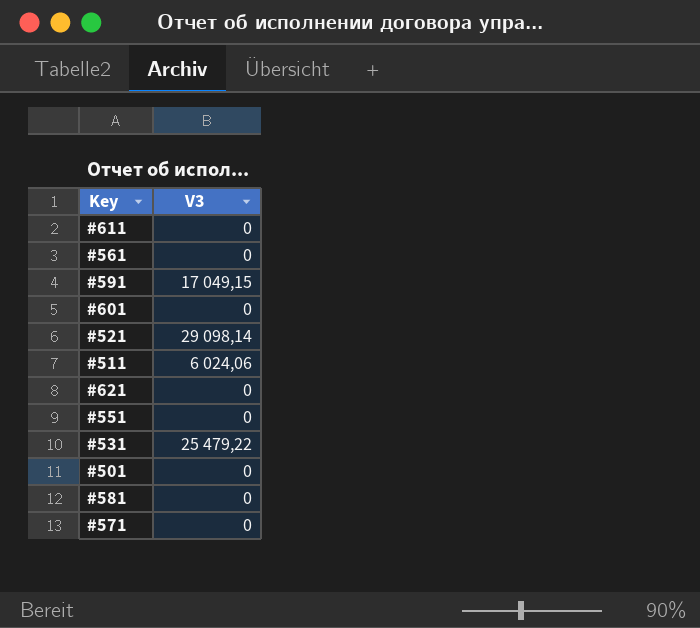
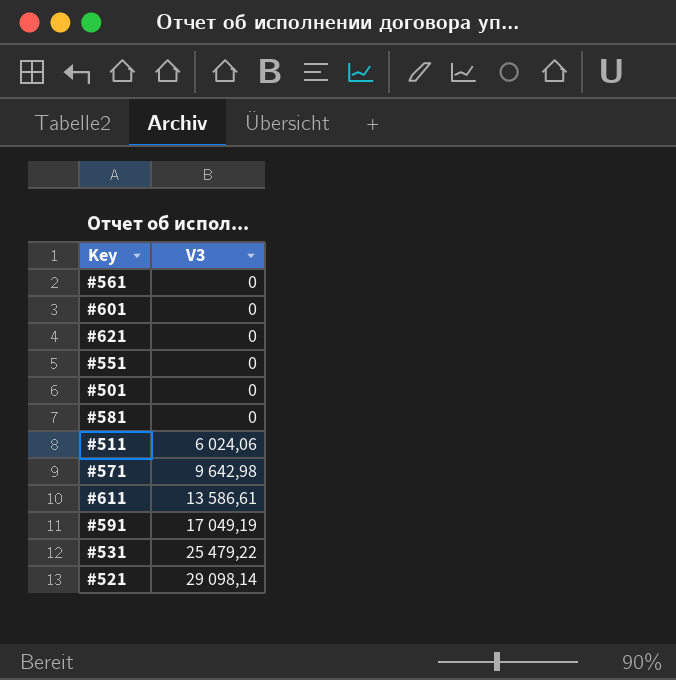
row order: none -> V3 ascending
#571 | V3: 0 -> 9 642,98
#611 | V3: 0 -> 13 586,61
#591 | V3: 17 049,15 -> 17 049,19

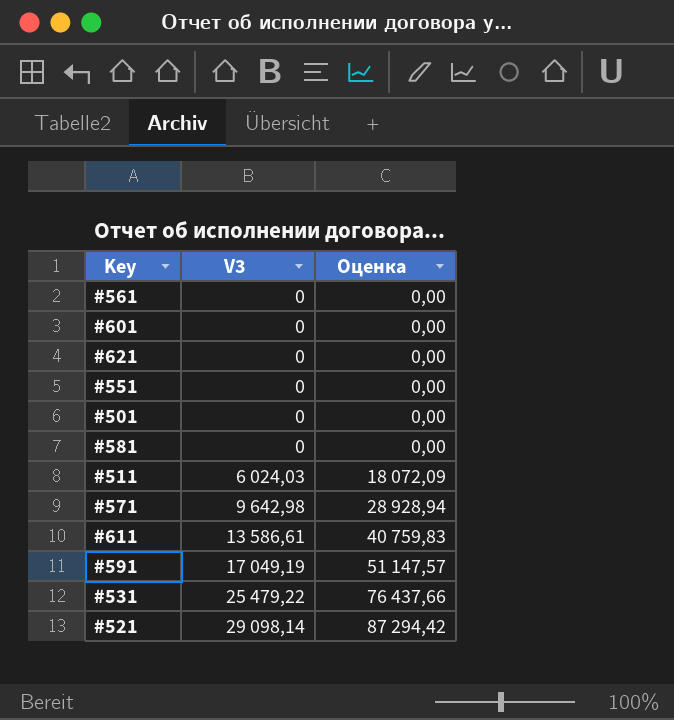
column Оценка | formula: none -> [V3] * 3
#511 | V3: 6 024,06 -> 6 024,03

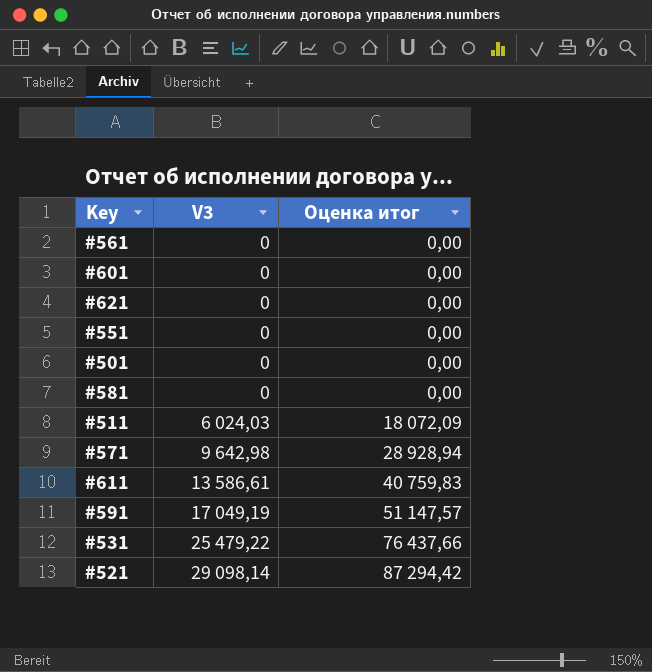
column name: Оценка -> Оценка итог

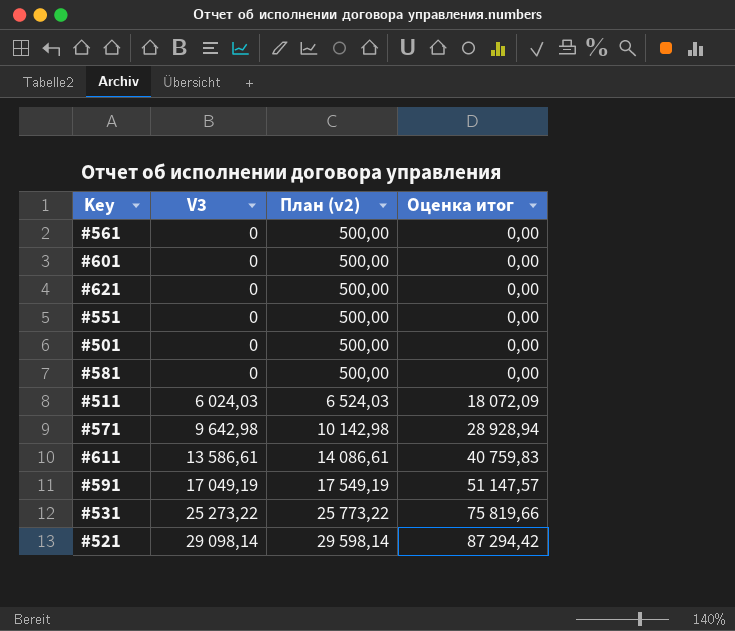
column План (v2) | formula: none -> [V3] + 500
#531 | V3: 25 479,22 -> 25 273,22
#531 | Оценка итог: 76 437,66 -> 75 819,66

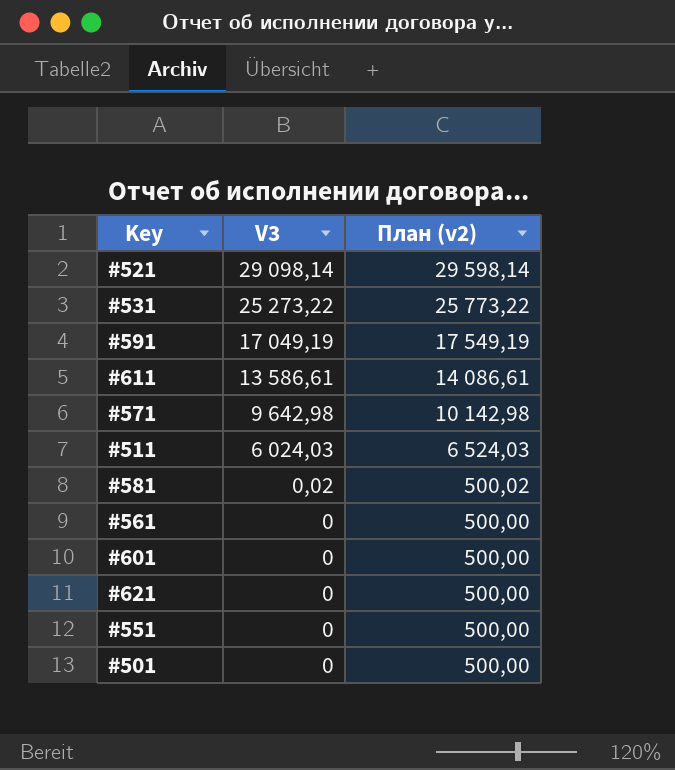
row order: V3 ascending -> V3 descending
column Оценка итог | formula: [V3] * 3 -> none
#581 | V3: 0 -> 0,02
#581 | План (v2): 500,00 -> 500,02

